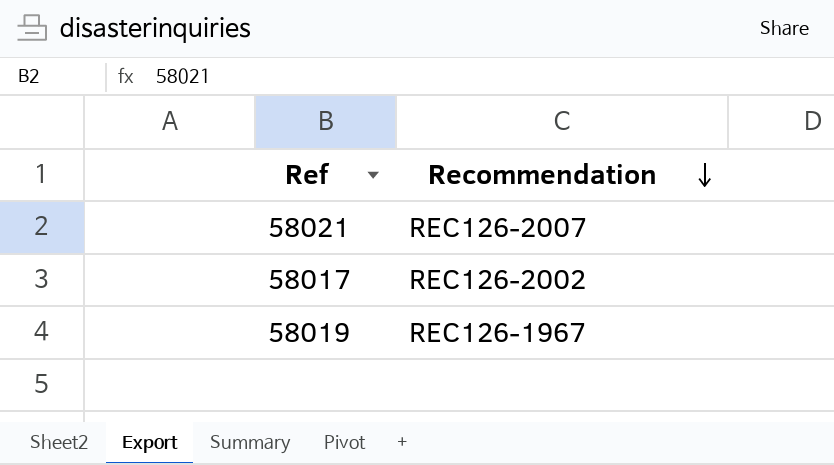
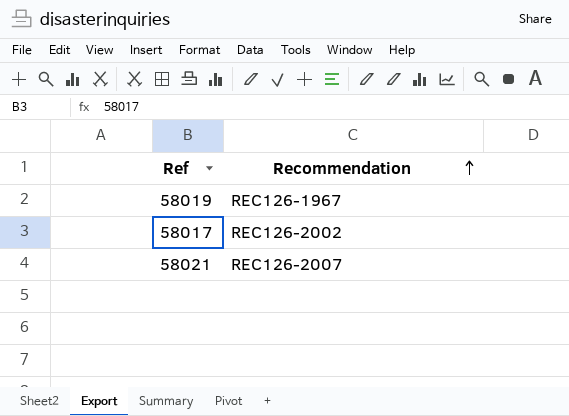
row order: Recommendation descending -> Recommendation ascending

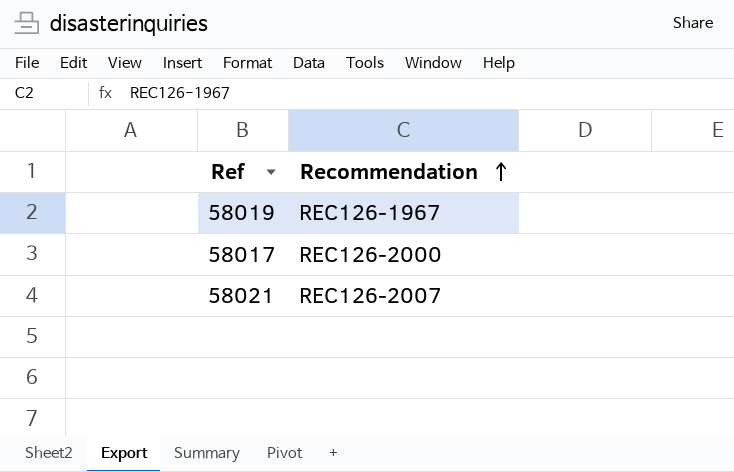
58017 | Recommendation: REC126-2002 -> REC126-2000

